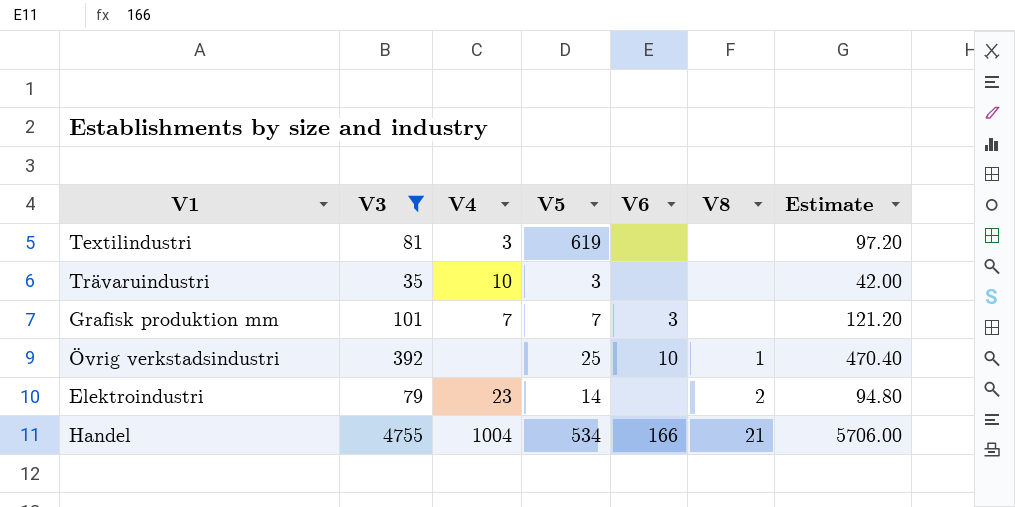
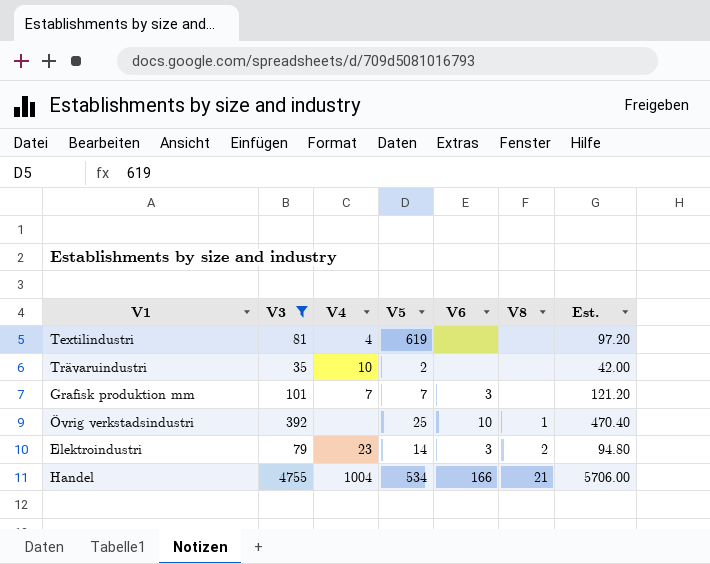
column name: Estimate -> Est.
Textilindustri | V4: 3 -> 4
Trävaruindustri | V5: 3 -> 2
Elektroindustri | V6: none -> 3

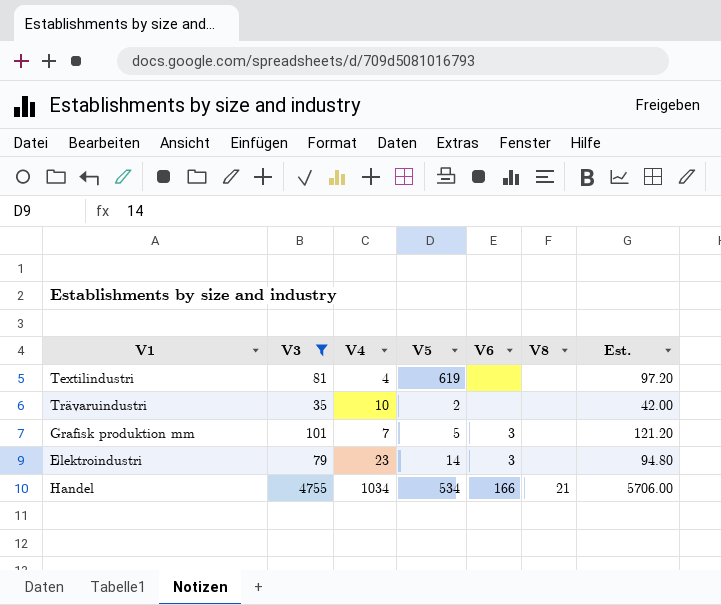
row Övrig verkstadsindustri: 392 | none | 25 | 10 | 1 | 470.40 -> none
Grafisk produktion mm | V5: 7 -> 5
Elektroindustri | V8: 2 -> none
Handel | V4: 1004 -> 1034

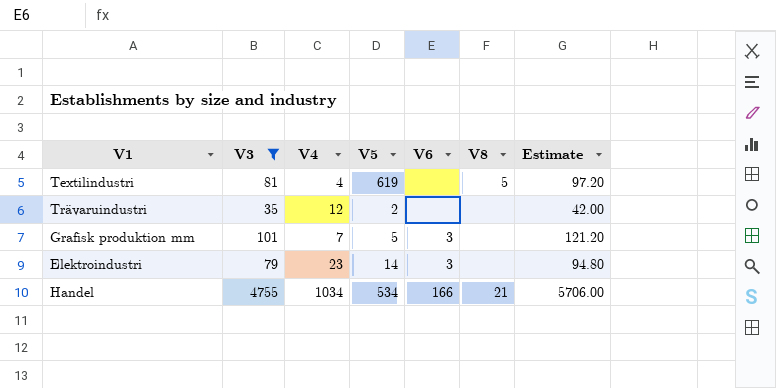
column name: Est. -> Estimate
Textilindustri | V8: none -> 5
Trävaruindustri | V4: 10 -> 12

